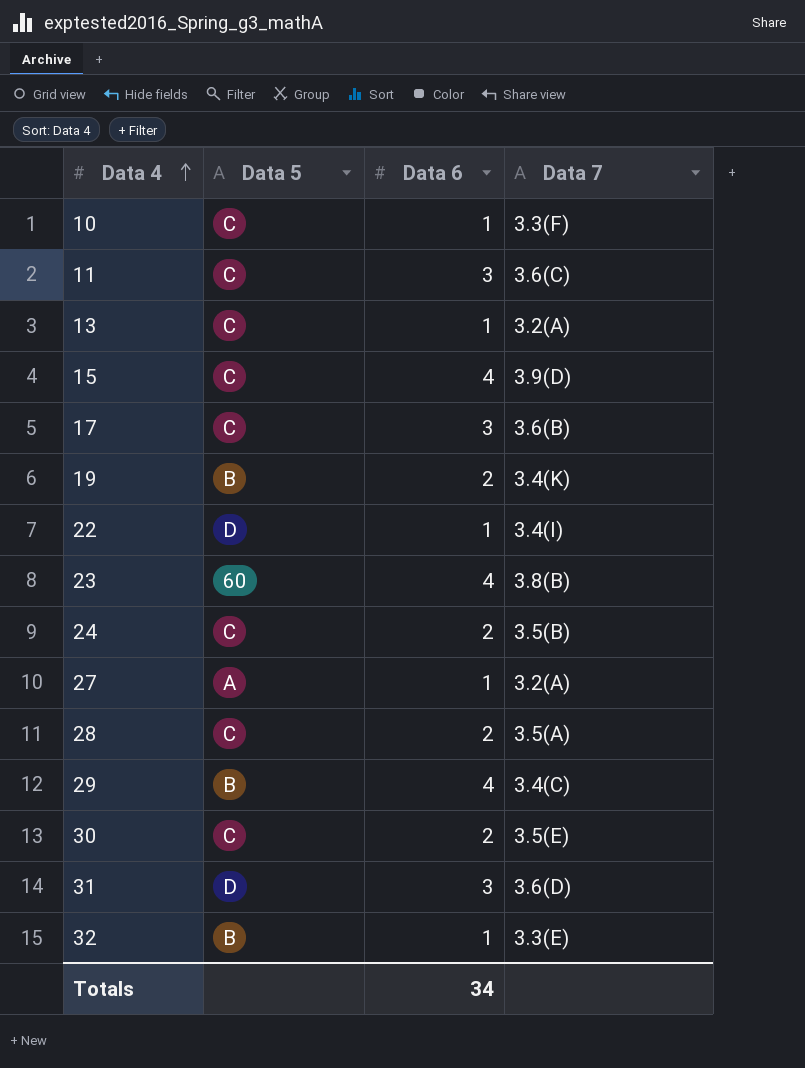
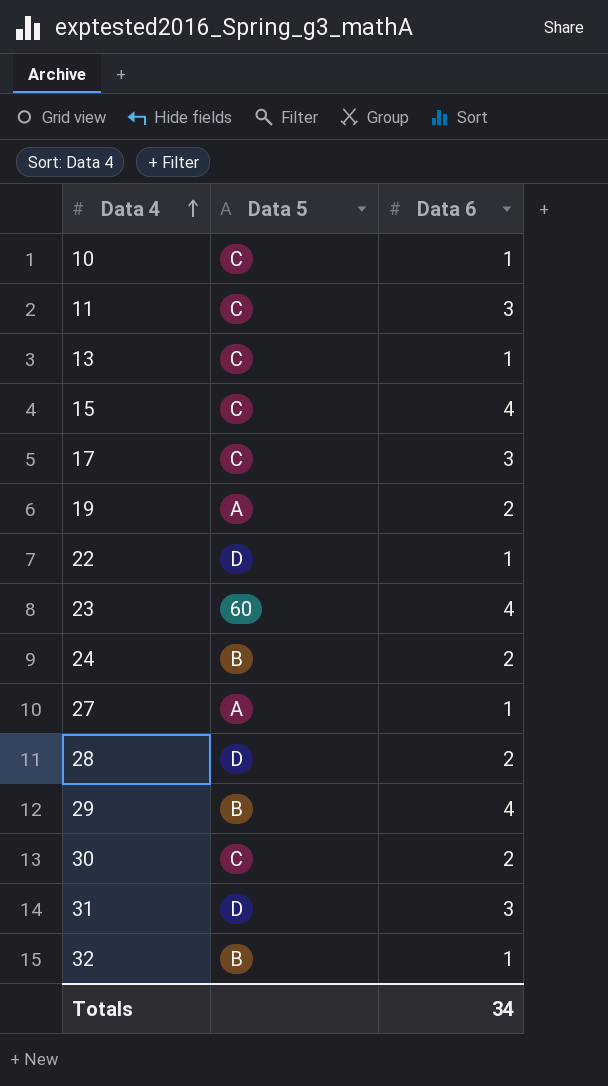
column Data 7 | position: 4 -> none
19 | Data 5: B -> A
24 | Data 5: C -> B
28 | Data 5: C -> D

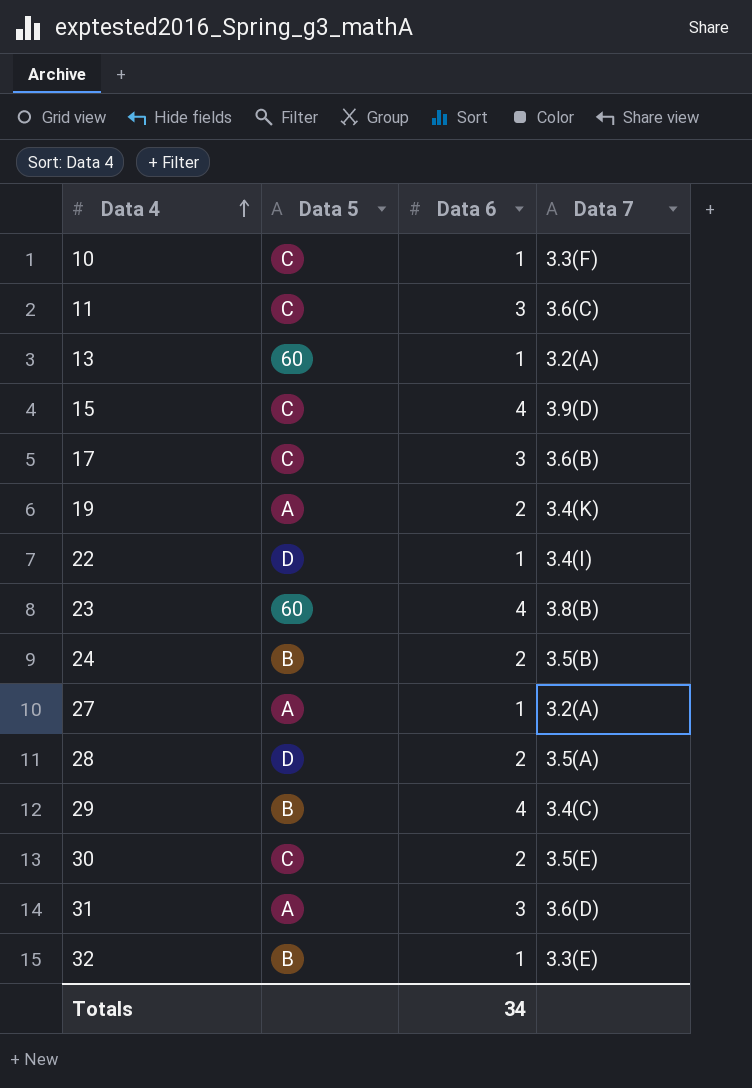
column Data 7 | position: none -> 4
13 | Data 5: C -> 60
31 | Data 5: D -> A

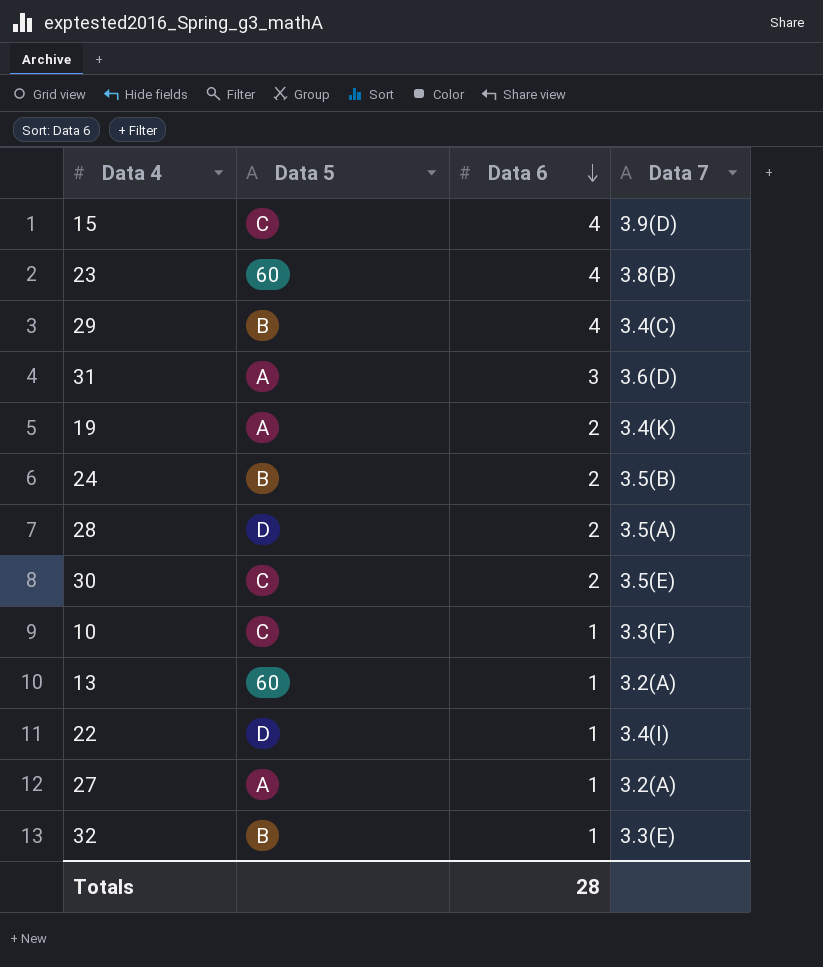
row order: Data 4 ascending -> Data 6 descending
row 11: C | 3 | 3.6(C) -> none
row 17: C | 3 | 3.6(B) -> none
Totals | Data 6: 34 -> 28

